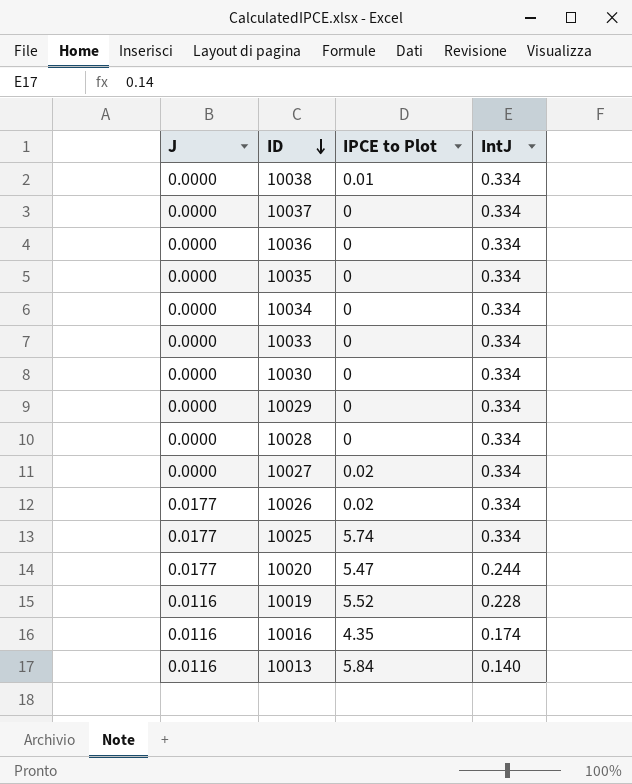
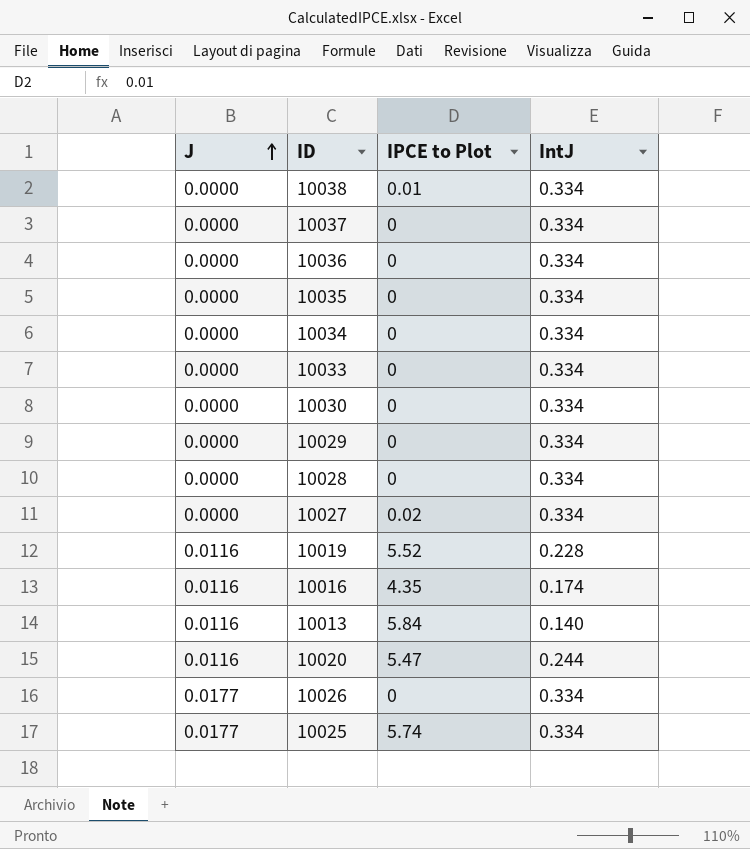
row order: ID descending -> J ascending
10020 | J: 0.0177 -> 0.0116
10026 | IPCE to Plot: 0.02 -> 0

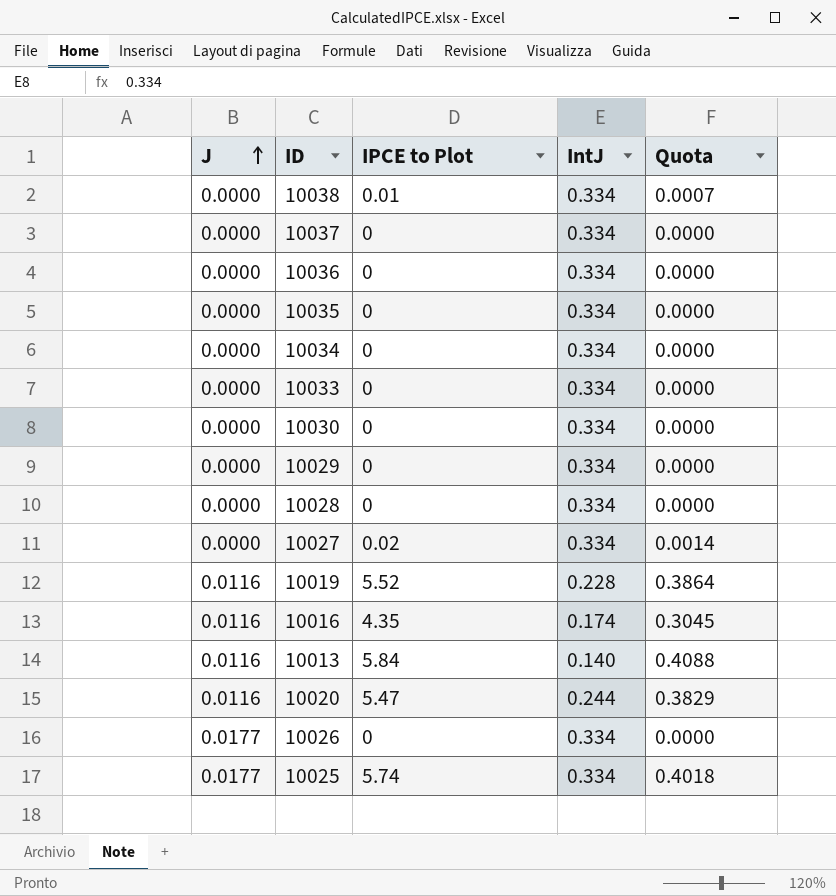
column Quota | formula: none -> [IPCE to Plot] * 0.07

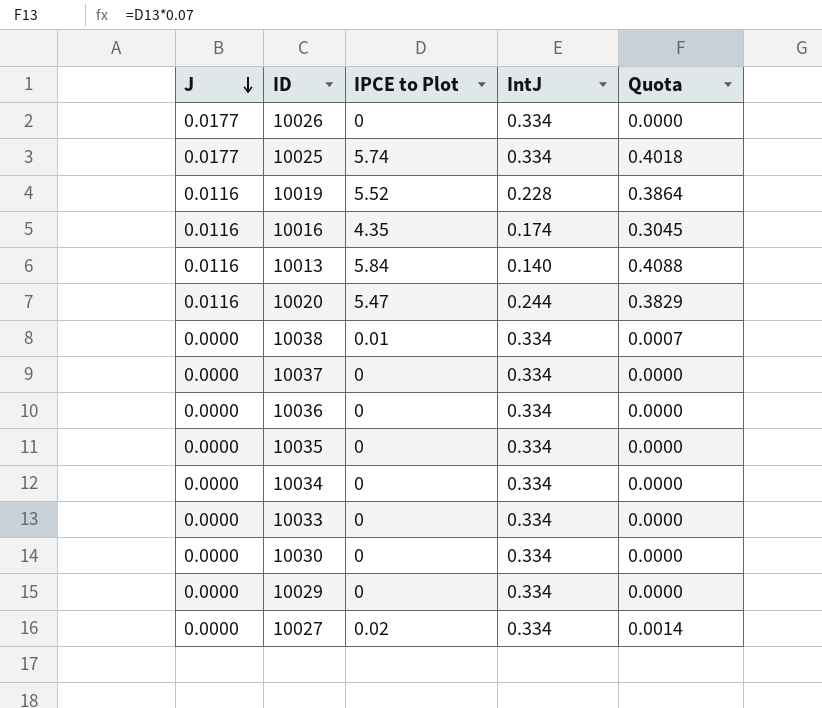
row order: J ascending -> J descending
row 10028: 0.0000 | 0 | 0.334 | 0.0000 -> none

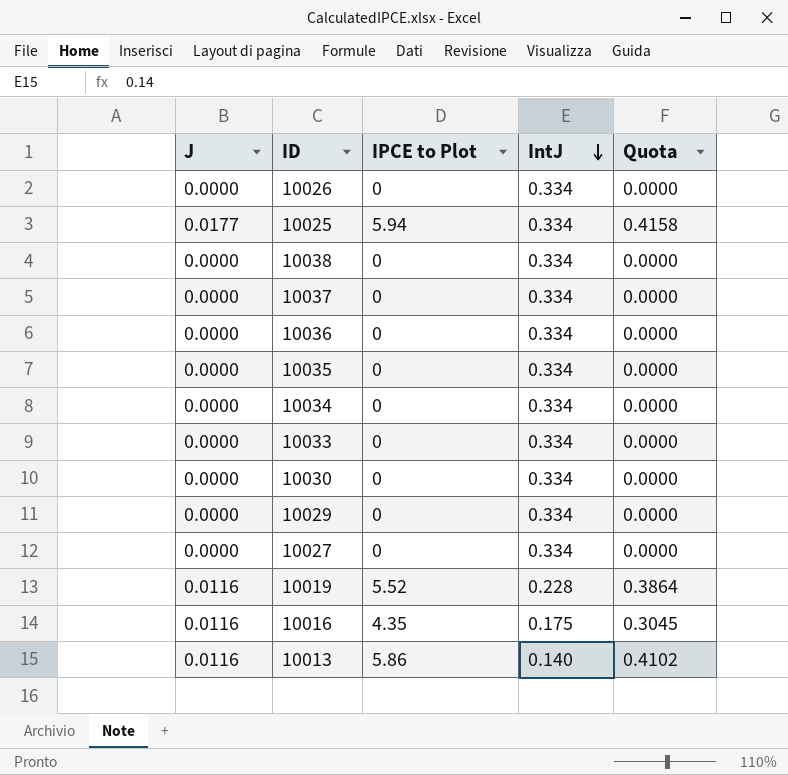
row order: J descending -> IntJ descending
row 10020: 0.0116 | 5.47 | 0.244 | 0.3829 -> none
10026 | J: 0.0177 -> 0.0000
10025 | IPCE to Plot: 5.74 -> 5.94
10025 | Quota: 0.4018 -> 0.4158
10038 | IPCE to Plot: 0.01 -> 0
10038 | Quota: 0.0007 -> 0.0000
10027 | IPCE to Plot: 0.02 -> 0
10027 | Quota: 0.0014 -> 0.0000
10016 | IntJ: 0.174 -> 0.175
10013 | IPCE to Plot: 5.84 -> 5.86
10013 | Quota: 0.4088 -> 0.4102

